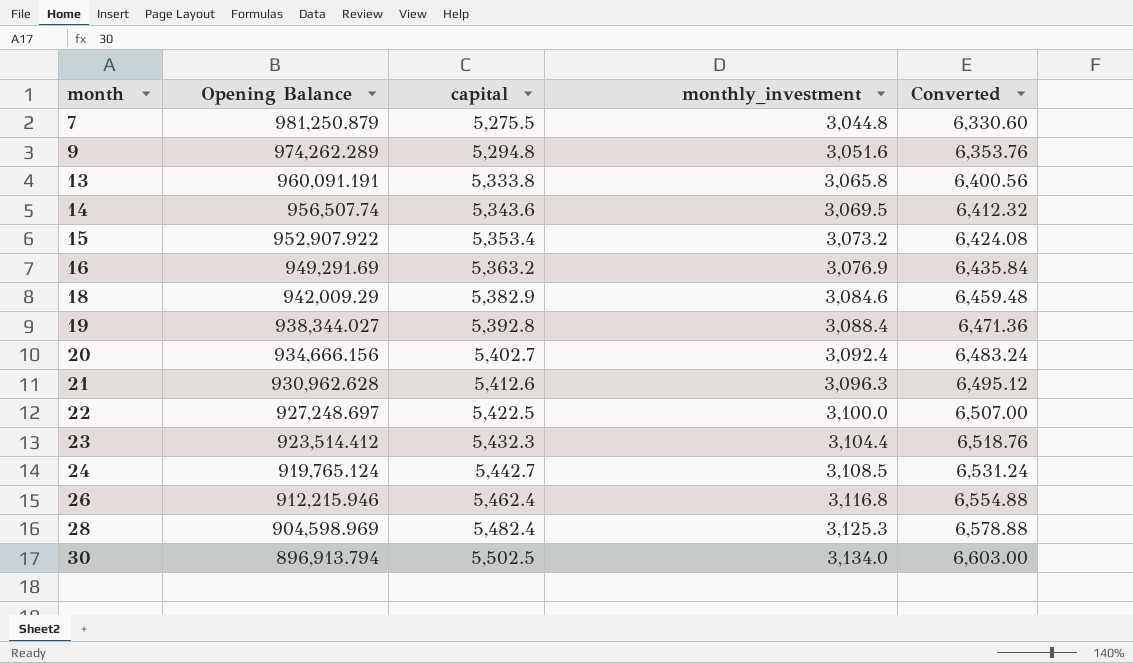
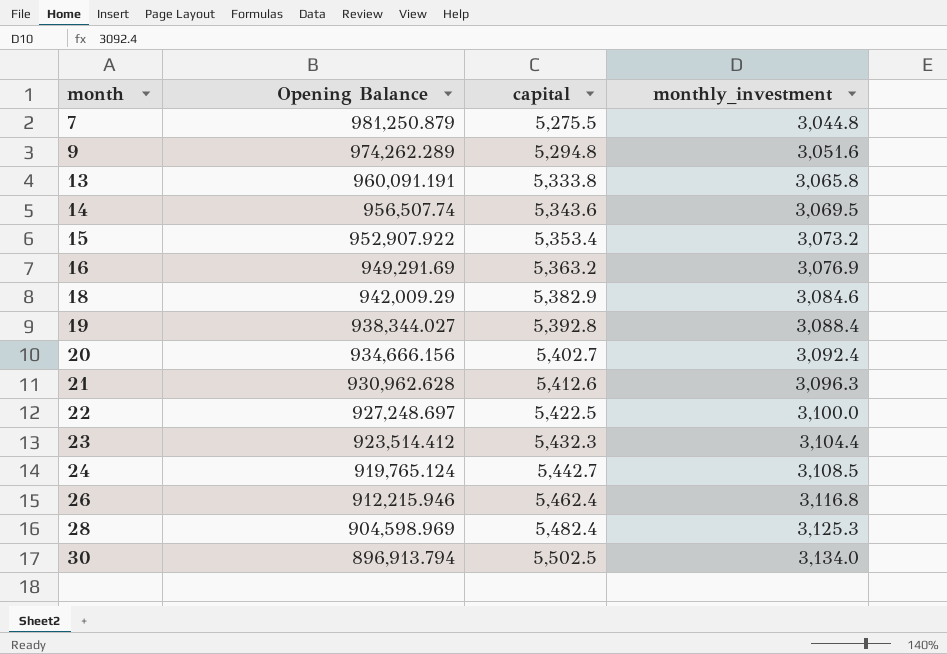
column Converted | formula: [capital] * 1.2 -> none

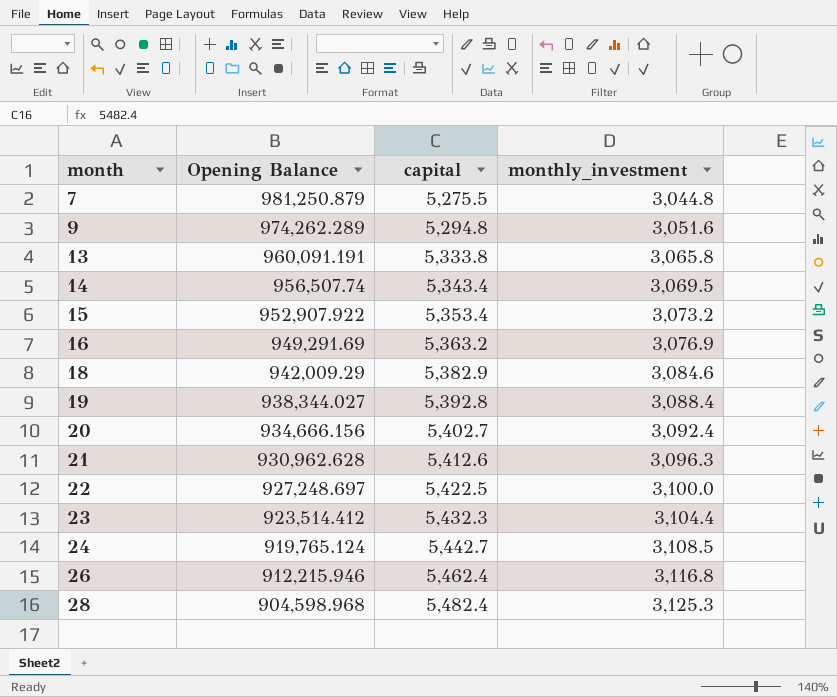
row 30: 896,913.794 | 5,502.5 | 3,134.0 -> none
14 | capital: 5,343.6 -> 5,343.4
28 | Opening Balance: 904,598.969 -> 904,598.968

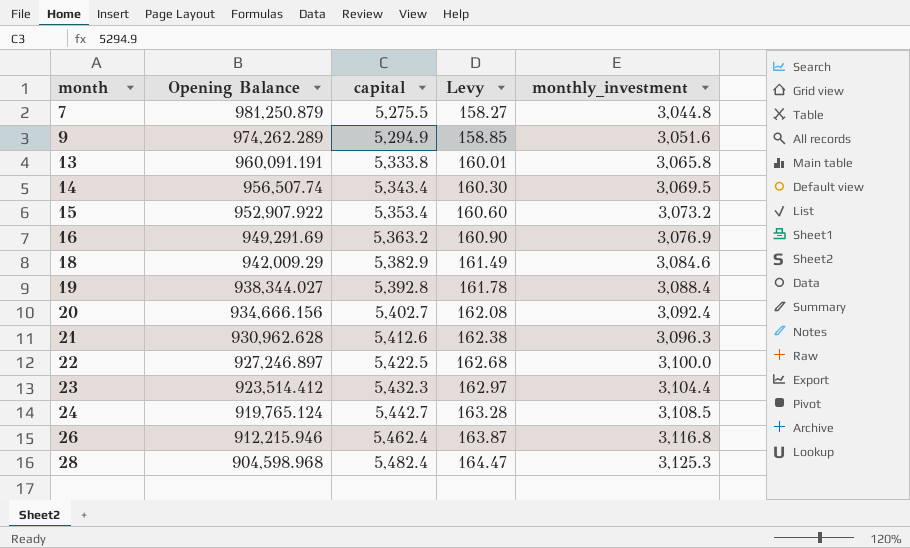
column Levy | formula: none -> [capital] * 0.03
9 | capital: 5,294.8 -> 5,294.9
22 | Opening Balance: 927,248.697 -> 927,246.897

